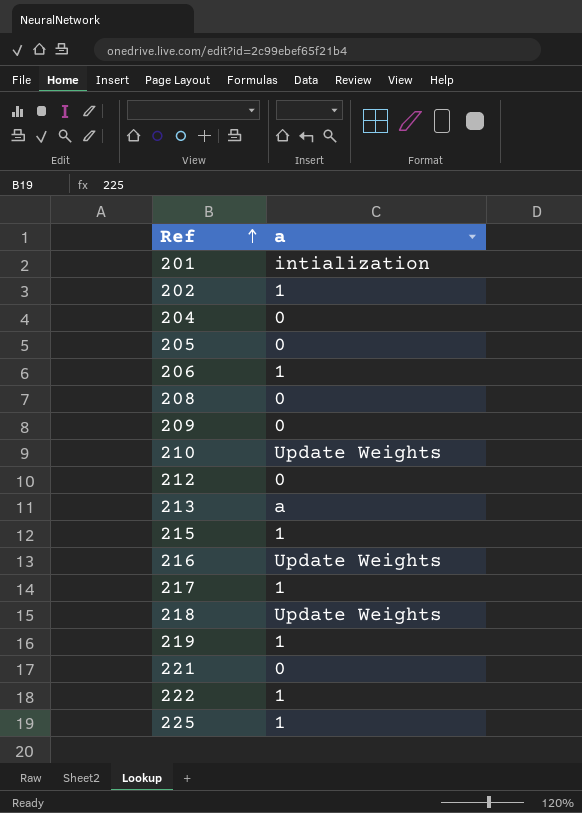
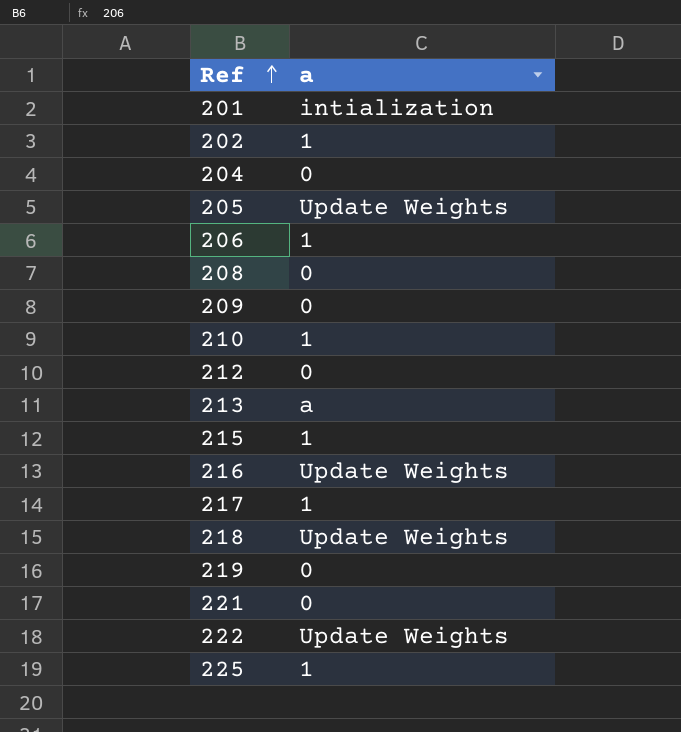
205 | a: 0 -> Update Weights
210 | a: Update Weights -> 1
219 | a: 1 -> 0
222 | a: 1 -> Update Weights

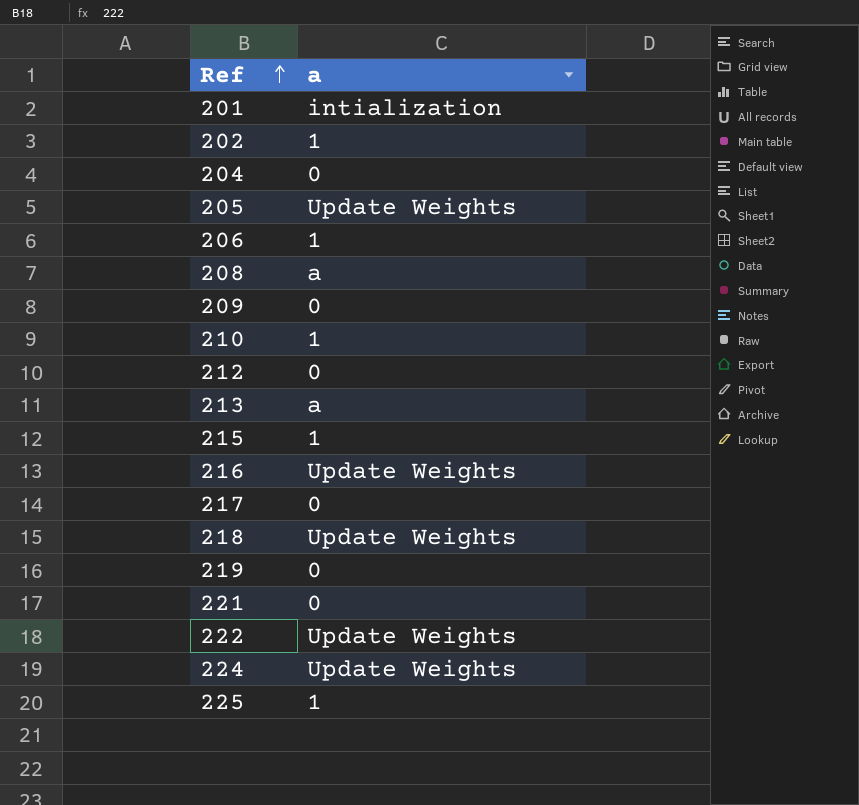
208 | a: 0 -> a
217 | a: 1 -> 0
row 224: none -> Update Weights

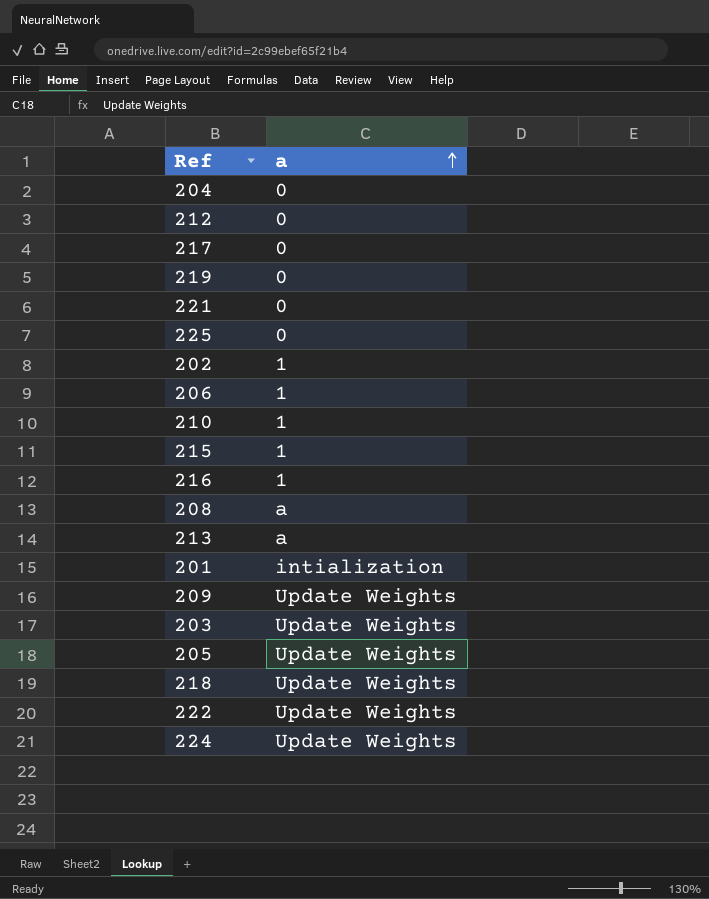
row order: Ref ascending -> a ascending
225 | a: 1 -> 0
216 | a: Update Weights -> 1
209 | a: 0 -> Update Weights
row 203: none -> Update Weights

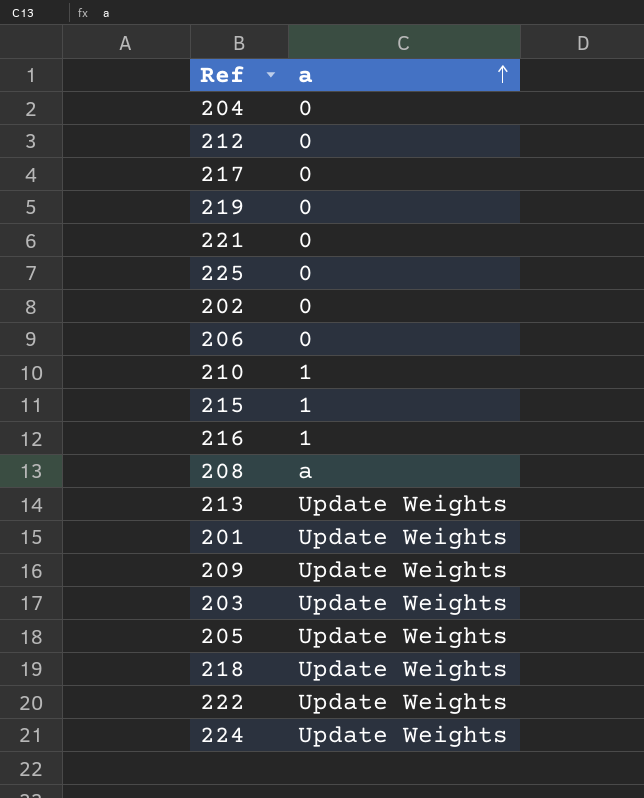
202 | a: 1 -> 0
206 | a: 1 -> 0
213 | a: a -> Update Weights
201 | a: intialization -> Update Weights

